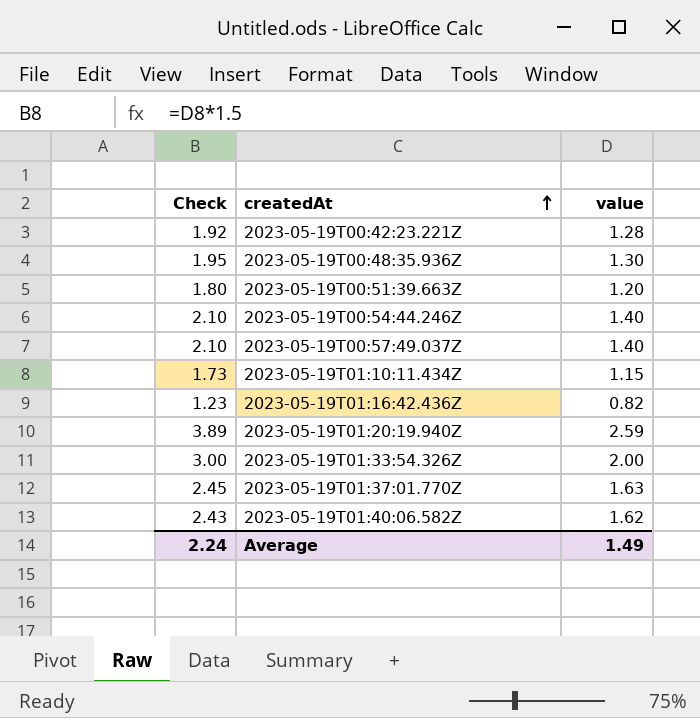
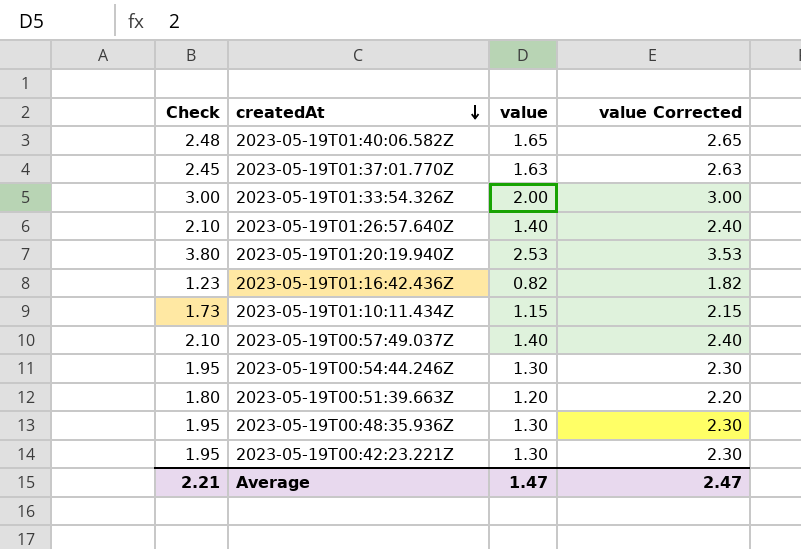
row order: createdAt ascending -> createdAt descending
column value Corrected | formula: none -> [value] + 1
2023-05-19T01:40:06.582Z | Check: 2.43 -> 2.48
2023-05-19T01:40:06.582Z | value: 1.62 -> 1.65
row 2023-05-19T01:26:57.640Z: none -> 2.10 | 1.40 | 2.40
2023-05-19T01:20:19.940Z | Check: 3.89 -> 3.80
2023-05-19T01:20:19.940Z | value: 2.59 -> 2.53
2023-05-19T00:54:44.246Z | Check: 2.10 -> 1.95
2023-05-19T00:54:44.246Z | value: 1.40 -> 1.30
2023-05-19T00:42:23.221Z | Check: 1.92 -> 1.95
2023-05-19T00:42:23.221Z | value: 1.28 -> 1.30
Average | Check: 2.24 -> 2.21
Average | value: 1.49 -> 1.47

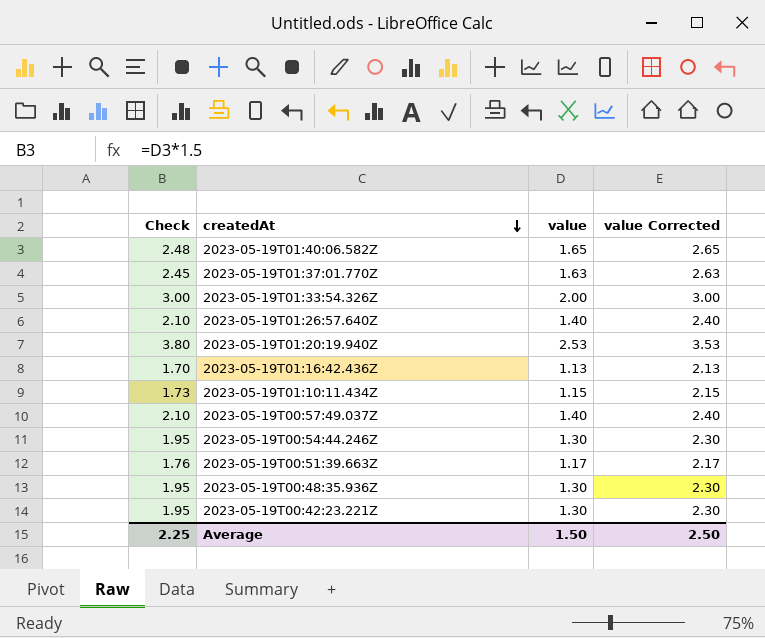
2023-05-19T01:16:42.436Z | Check: 1.23 -> 1.70
2023-05-19T01:16:42.436Z | value: 0.82 -> 1.13
2023-05-19T01:16:42.436Z | value Corrected: 1.82 -> 2.13
2023-05-19T00:51:39.663Z | Check: 1.80 -> 1.76
2023-05-19T00:51:39.663Z | value: 1.20 -> 1.17
2023-05-19T00:51:39.663Z | value Corrected: 2.20 -> 2.17
Average | Check: 2.21 -> 2.25
Average | value: 1.47 -> 1.50
Average | value Corrected: 2.47 -> 2.50

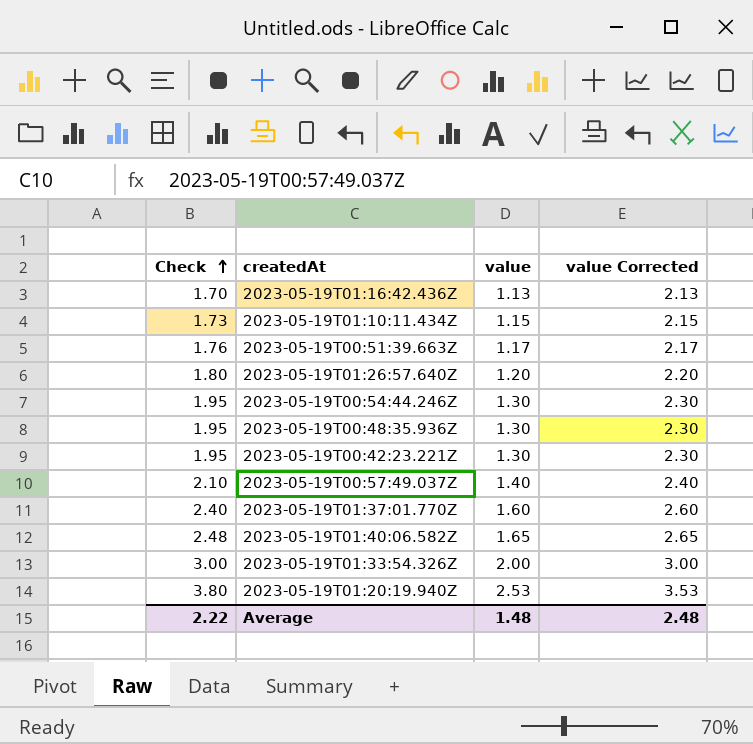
row order: createdAt descending -> Check ascending
2023-05-19T01:26:57.640Z | Check: 2.10 -> 1.80
2023-05-19T01:26:57.640Z | value: 1.40 -> 1.20
2023-05-19T01:26:57.640Z | value Corrected: 2.40 -> 2.20
2023-05-19T01:37:01.770Z | Check: 2.45 -> 2.40
2023-05-19T01:37:01.770Z | value: 1.63 -> 1.60
2023-05-19T01:37:01.770Z | value Corrected: 2.63 -> 2.60
Average | Check: 2.25 -> 2.22
Average | value: 1.50 -> 1.48
Average | value Corrected: 2.50 -> 2.48

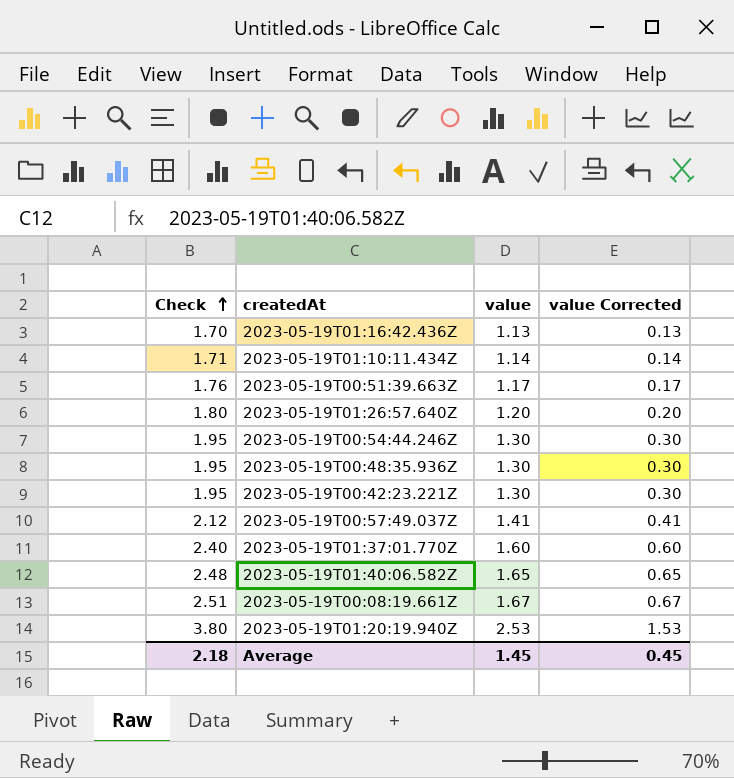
column value Corrected | formula: [value] + 1 -> [value] - 1
row 2023-05-19T01:33:54.326Z: 3.00 | 2.00 | 3.00 -> none
2023-05-19T01:10:11.434Z | Check: 1.73 -> 1.71
2023-05-19T01:10:11.434Z | value: 1.15 -> 1.14
2023-05-19T00:57:49.037Z | Check: 2.10 -> 2.12
2023-05-19T00:57:49.037Z | value: 1.40 -> 1.41
row 2023-05-19T00:08:19.661Z: none -> 2.51 | 1.67 | 0.67
Average | Check: 2.22 -> 2.18
Average | value: 1.48 -> 1.45
Average | value Corrected: 2.48 -> 0.45

